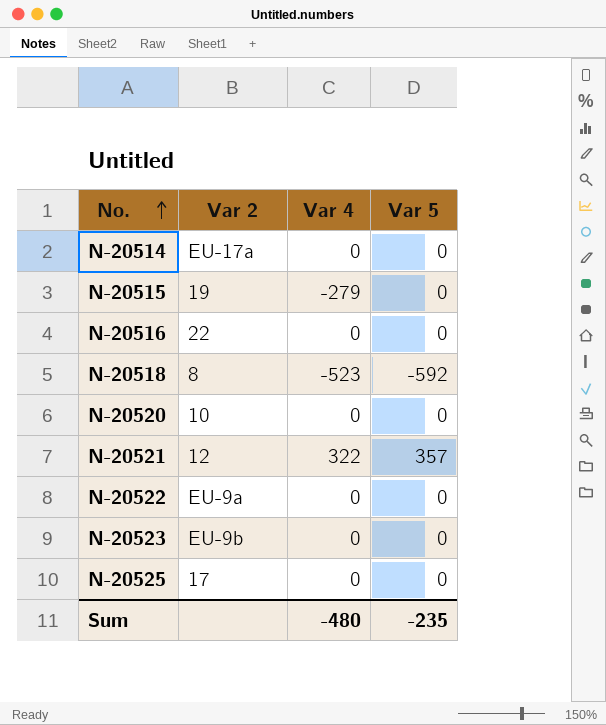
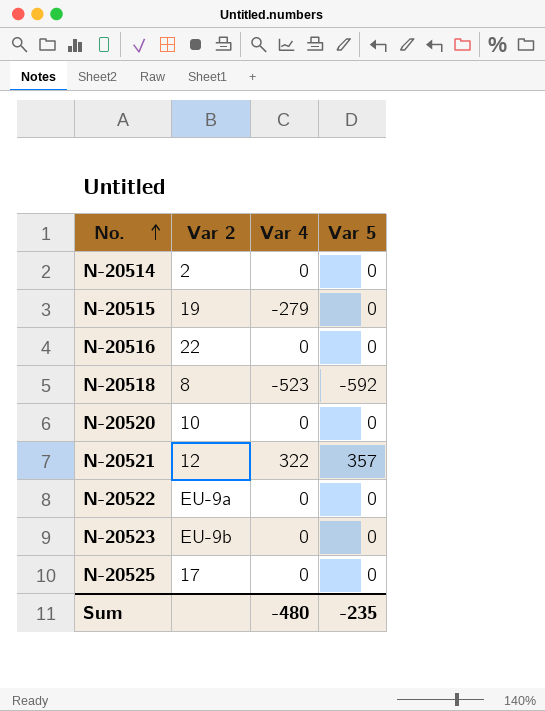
N-20514 | Var 2: EU-17a -> 2

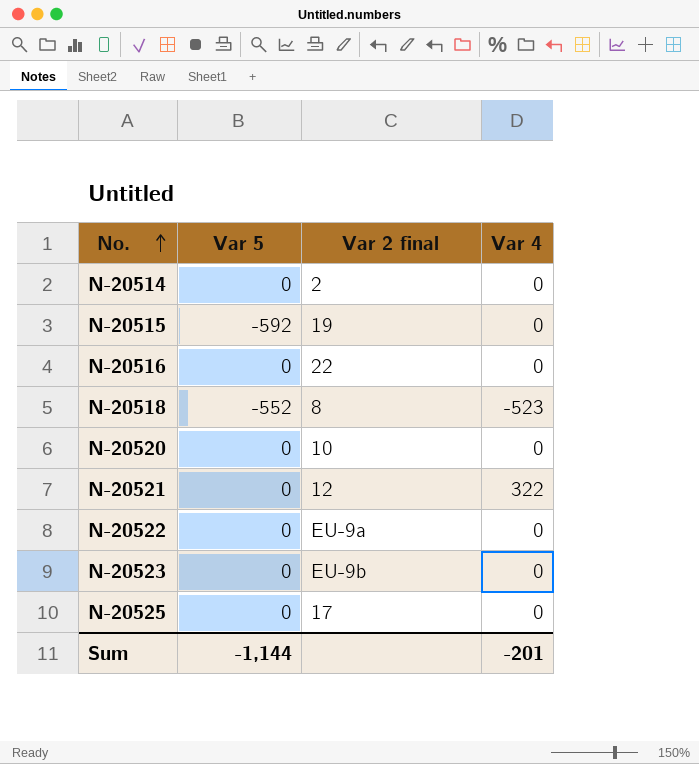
column Var 5 | position: 4 -> 2
column name: Var 2 -> Var 2 final
N-20515 | Var 5: 0 -> -592
N-20515 | Var 4: -279 -> 0
N-20518 | Var 5: -592 -> -552
N-20521 | Var 5: 357 -> 0
Sum | Var 5: -235 -> -1,144
Sum | Var 4: -480 -> -201

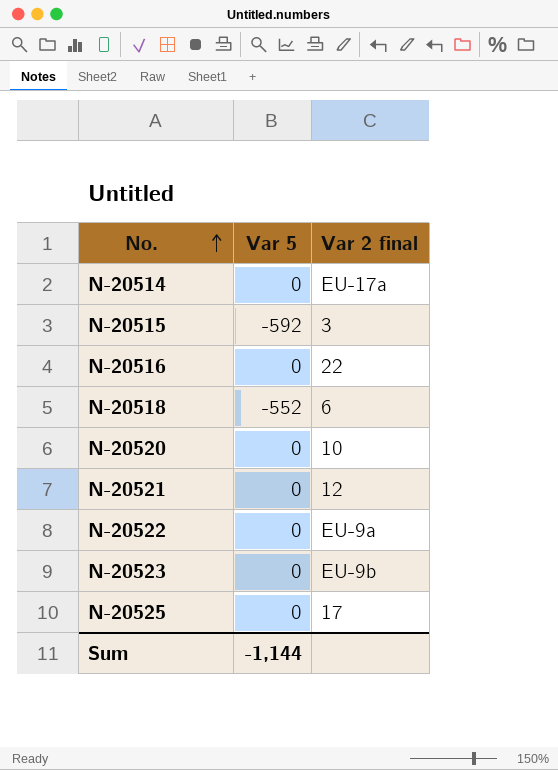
column Var 4 | position: 4 -> none
N-20514 | Var 2 final: 2 -> EU-17a
N-20515 | Var 2 final: 19 -> 3
N-20518 | Var 2 final: 8 -> 6

